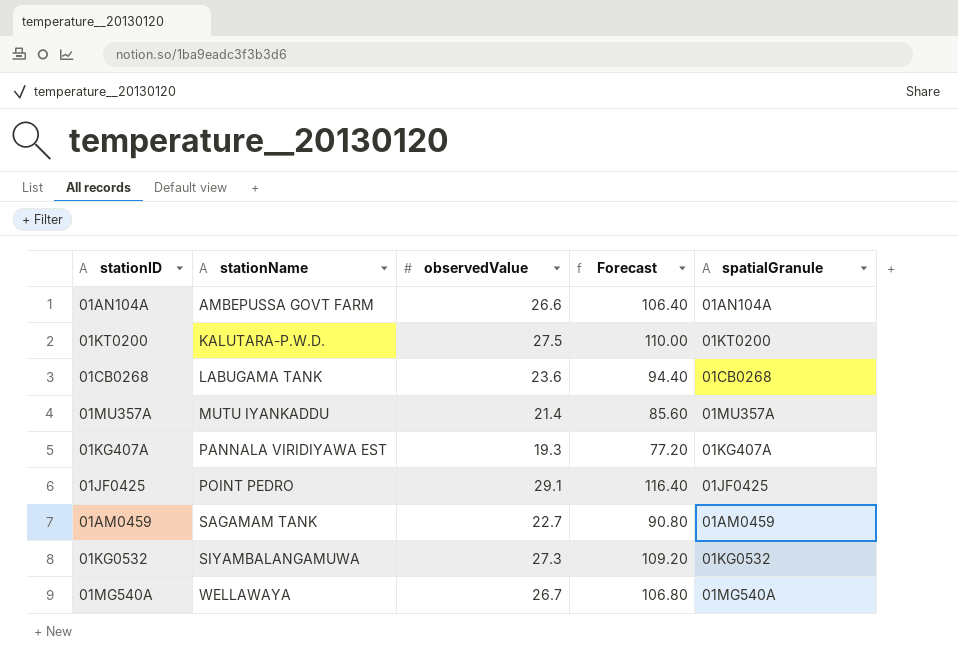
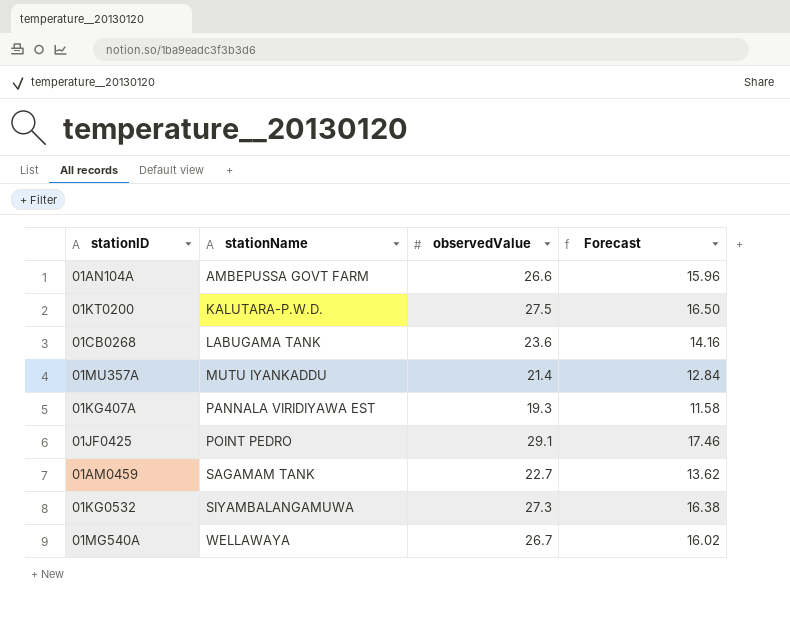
column spatialGranule | position: 5 -> none
column Forecast | formula: [observedValue] * 4 -> [observedValue] * 0.6

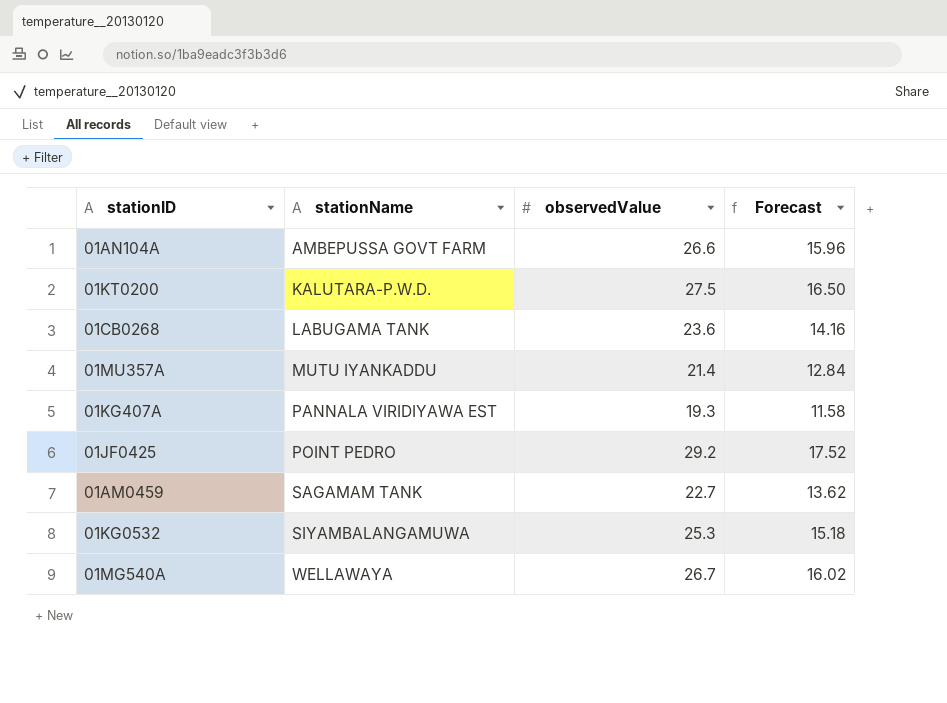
01JF0425 | observedValue: 29.1 -> 29.2
01JF0425 | Forecast: 17.46 -> 17.52
01KG0532 | observedValue: 27.3 -> 25.3
01KG0532 | Forecast: 16.38 -> 15.18

